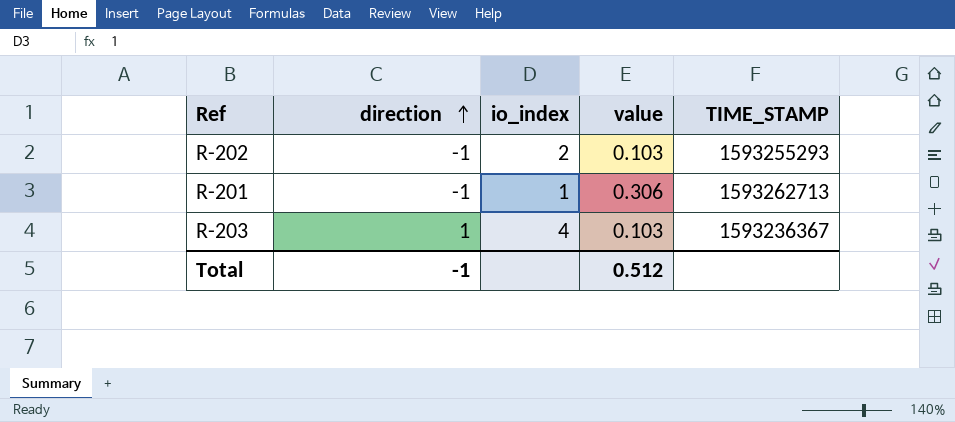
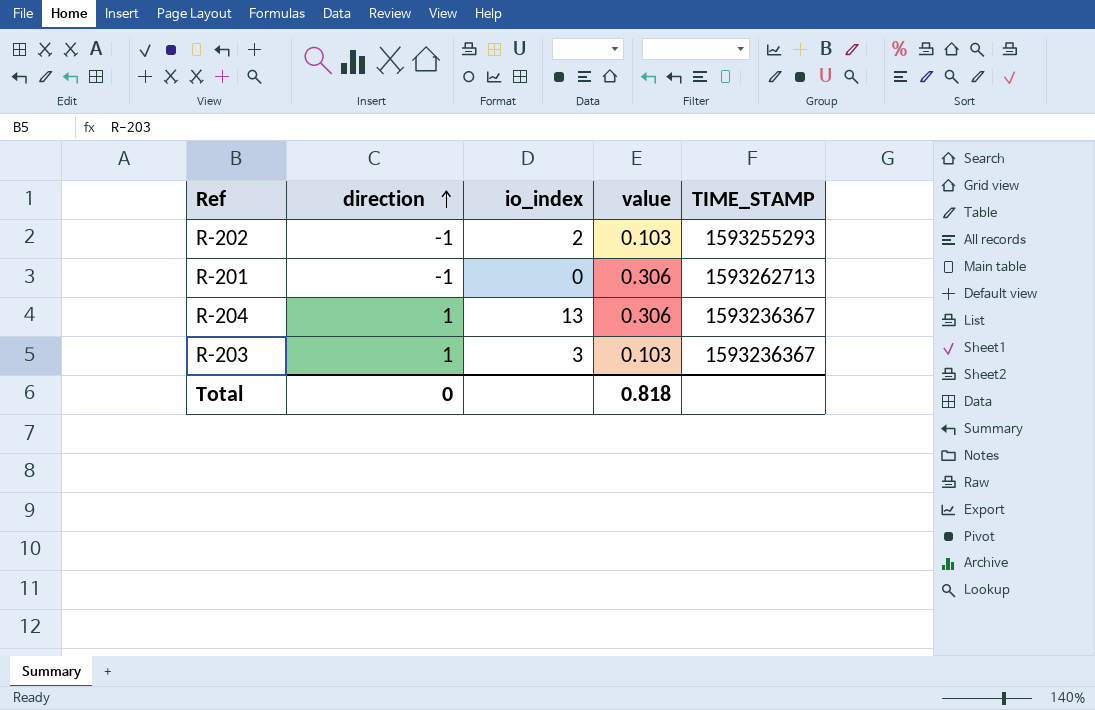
R-201 | io_index: 1 -> 0
row R-204: none -> 1 | 13 | 0.306 | 1593236367
R-203 | io_index: 4 -> 3
Total | direction: -1 -> 0
Total | value: 0.512 -> 0.818

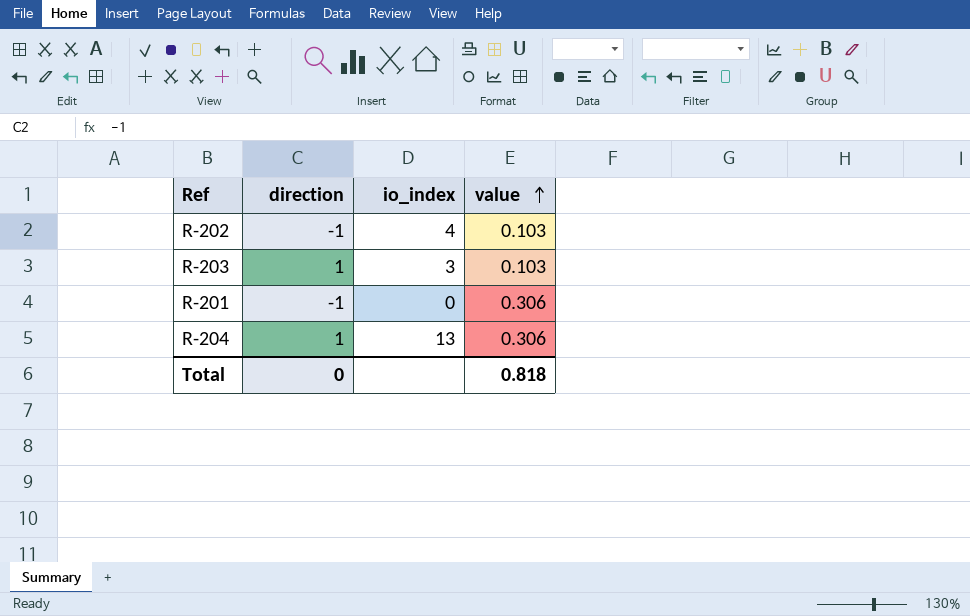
row order: direction ascending -> value ascending
column TIME_STAMP | position: 5 -> none
R-202 | io_index: 2 -> 4

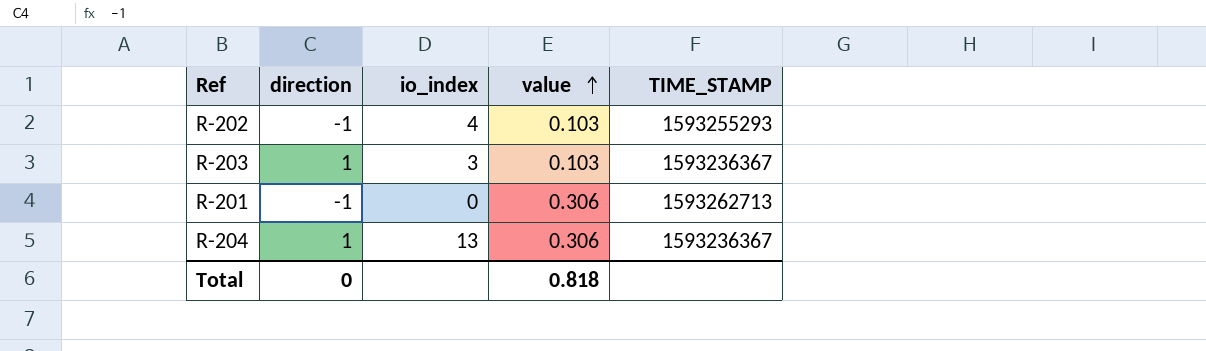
column TIME_STAMP | position: none -> 5

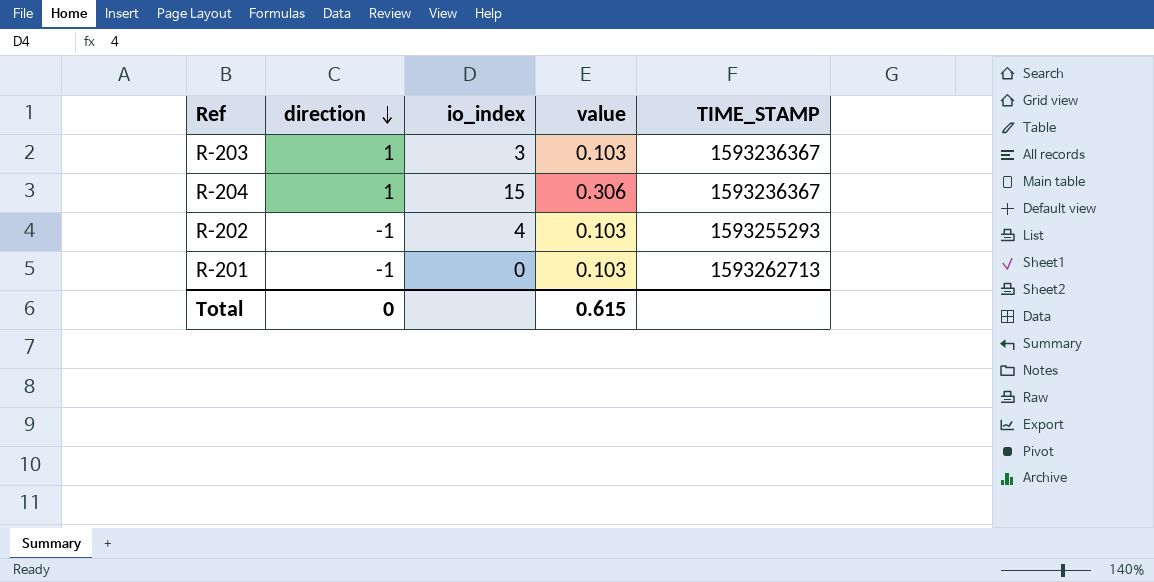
row order: value ascending -> direction descending
R-204 | io_index: 13 -> 15
R-201 | value: 0.306 -> 0.103
Total | value: 0.818 -> 0.615

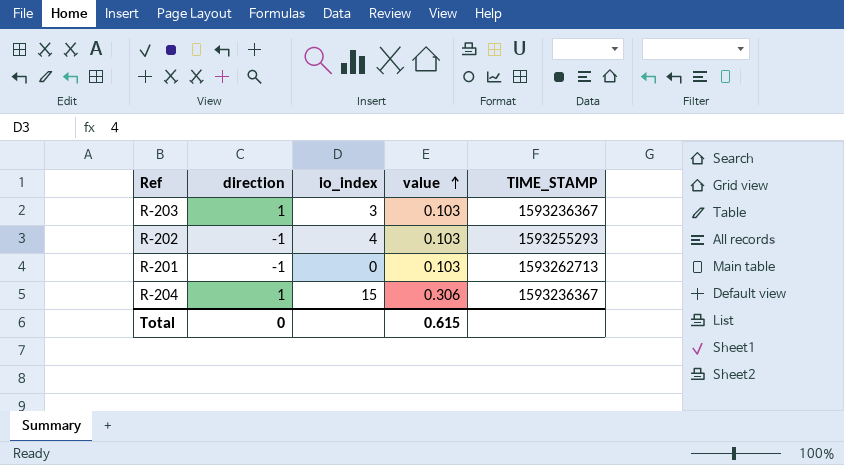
row order: direction descending -> value ascending

